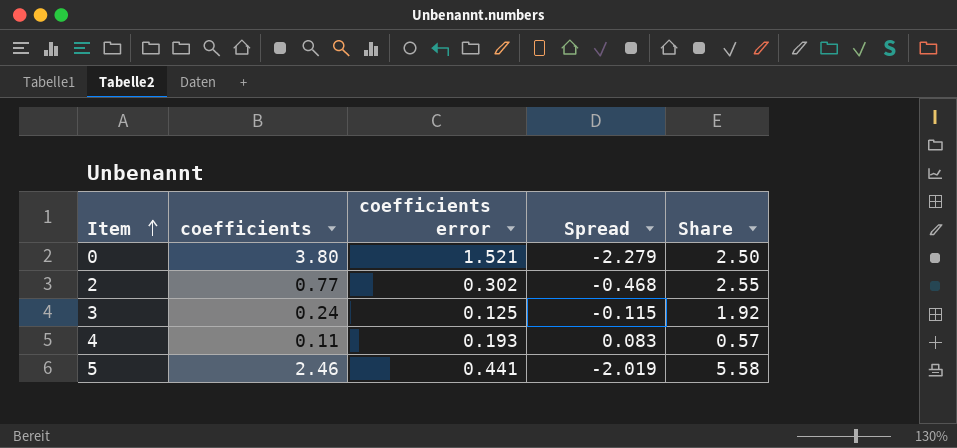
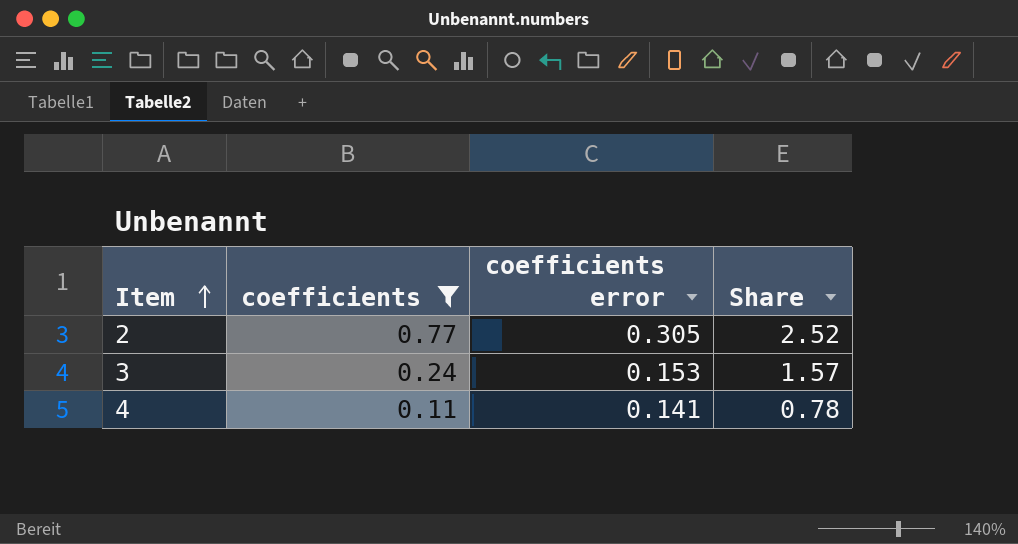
filter: none -> coefficients <= 0.77
column Spread | formula: [coefficients error] - [coefficients] -> none
2 | coefficients error: 0.302 -> 0.305
2 | Share: 2.55 -> 2.52
3 | coefficients error: 0.125 -> 0.153
3 | Share: 1.92 -> 1.57
4 | coefficients error: 0.193 -> 0.141
4 | Share: 0.57 -> 0.78

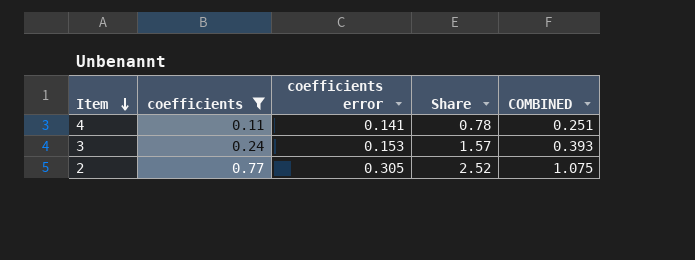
row order: Item ascending -> Item descending
column COMBINED | formula: none -> [coefficients] + [coefficients error]

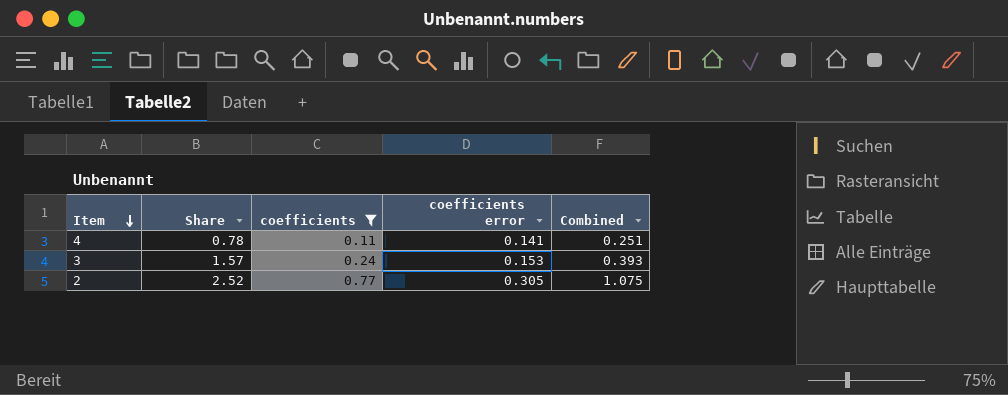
column Share | position: 4 -> 2
column name: COMBINED -> Combined

